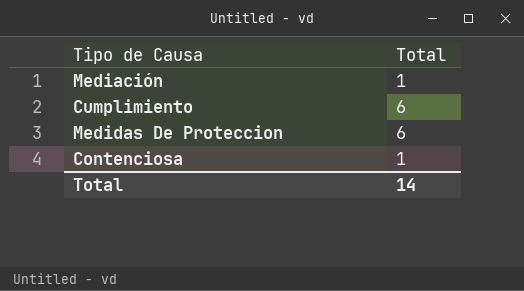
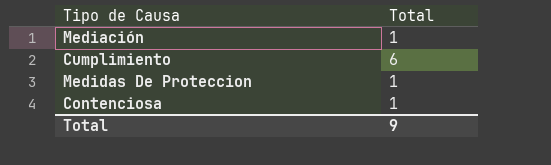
Medidas De Proteccion | Total: 6 -> 1
Total | Total: 14 -> 9

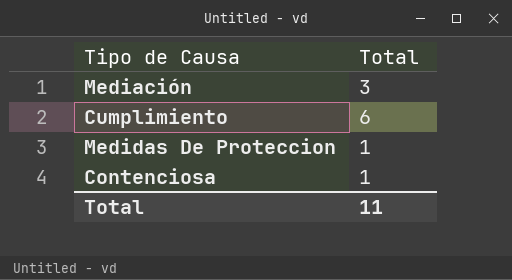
Mediación | Total: 1 -> 3
Total | Total: 9 -> 11

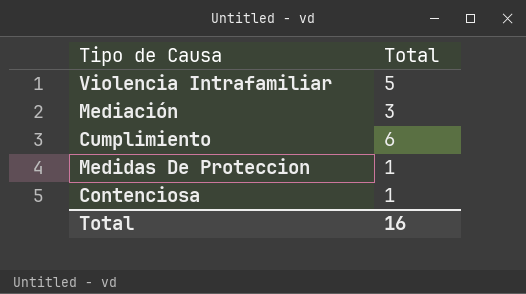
row Violencia Intrafamiliar: none -> 5
Total | Total: 11 -> 16

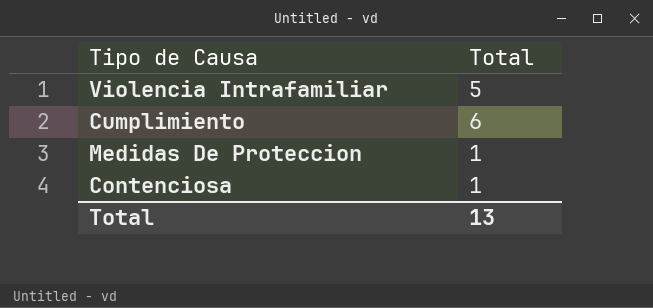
row Mediación: 3 -> none
Total | Total: 16 -> 13

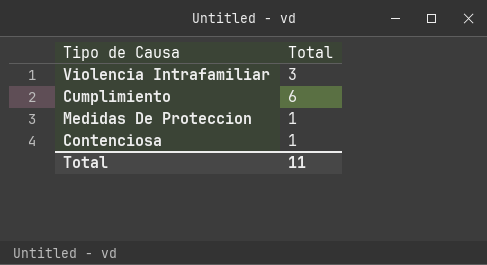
Violencia Intrafamiliar | Total: 5 -> 3
Total | Total: 13 -> 11

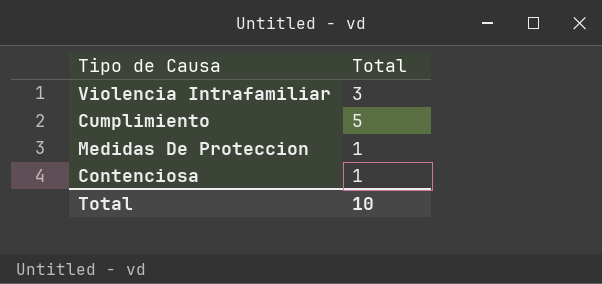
Cumplimiento | Total: 6 -> 5
Total | Total: 11 -> 10

